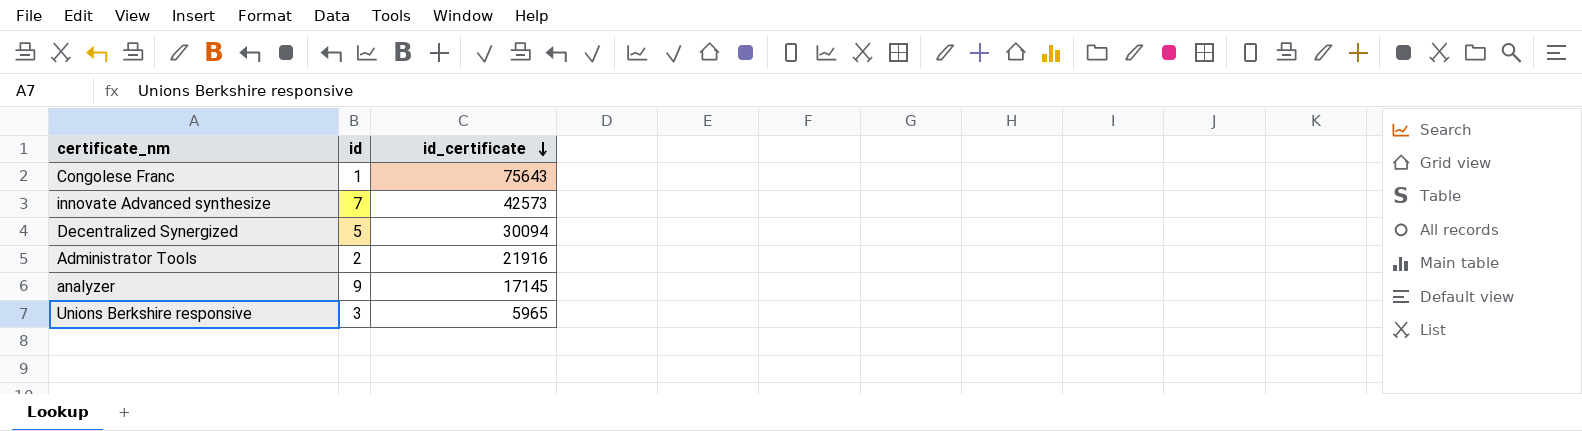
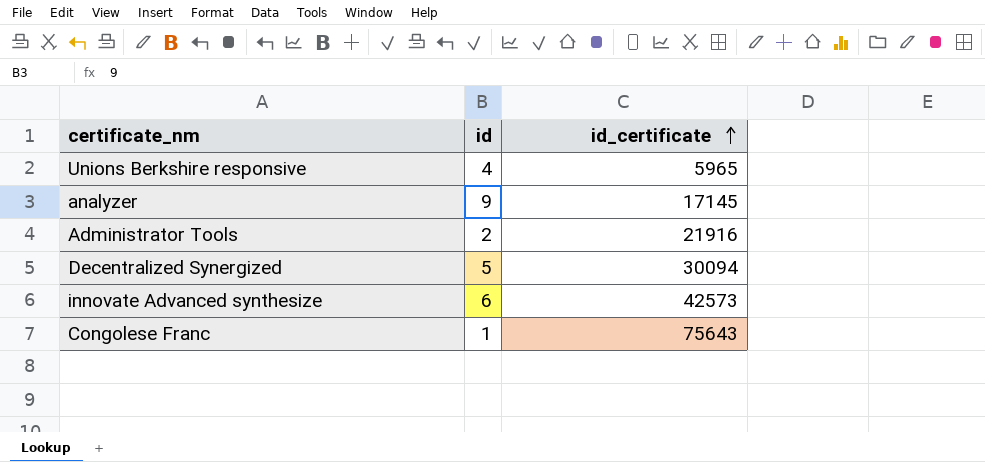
row order: id_certificate descending -> id_certificate ascending
Unions Berkshire responsive | id: 3 -> 4
innovate Advanced synthesize | id: 7 -> 6

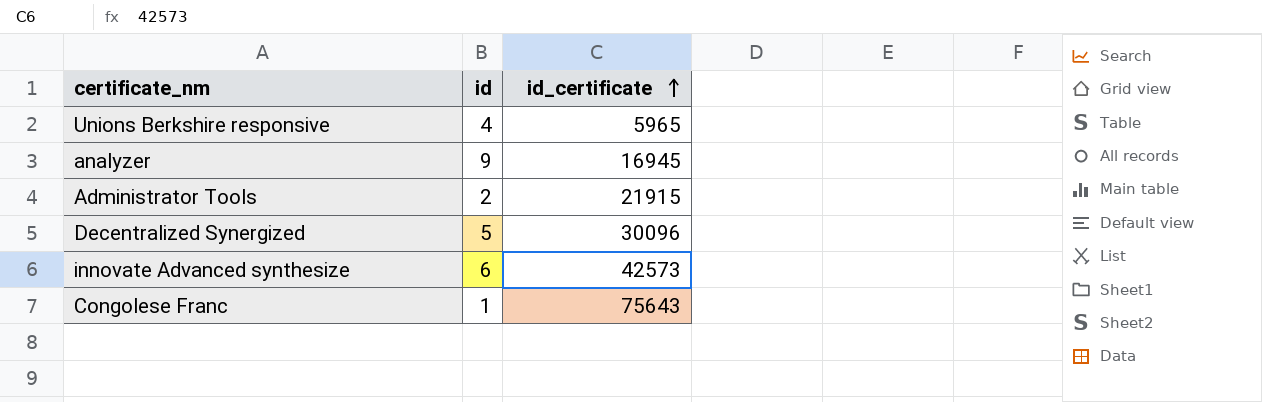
analyzer | id_certificate: 17145 -> 16945
Administrator Tools | id_certificate: 21916 -> 21915
Decentralized Synergized | id_certificate: 30094 -> 30096

